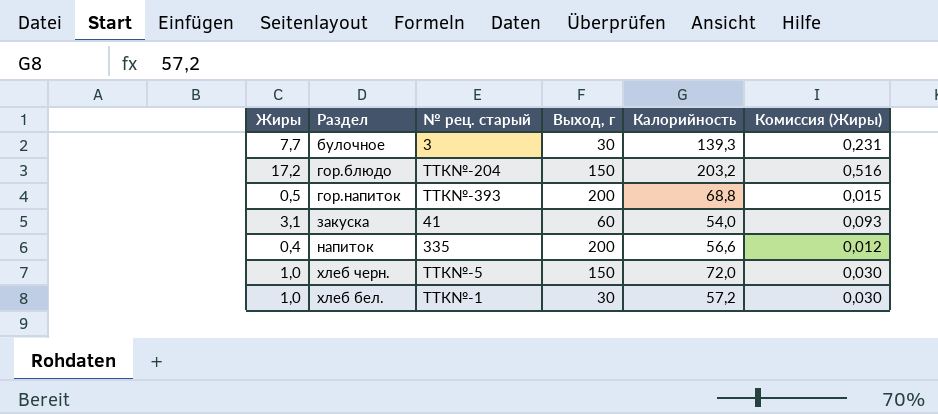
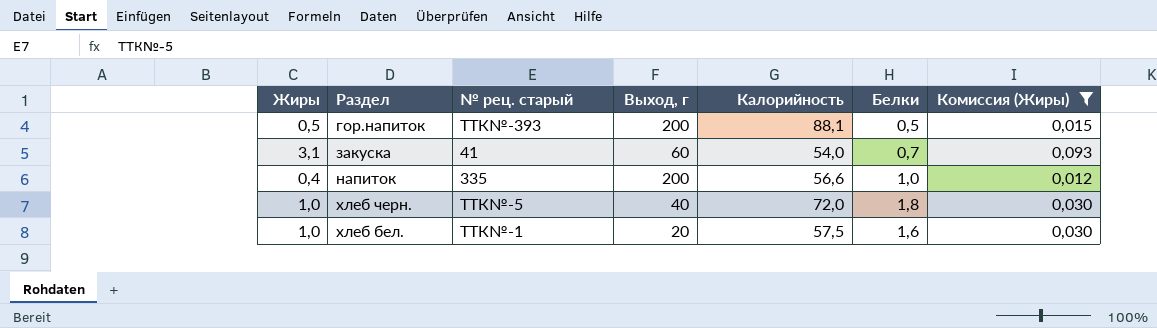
filter: none -> Комиссия (Жиры) <= 0,093
column Белки | position: none -> 6
гор.напиток | Калорийность: 68,8 -> 88,1
хлеб черн. | Выход, г: 150 -> 40
хлеб бел. | Выход, г: 30 -> 20
хлеб бел. | Калорийность: 57,2 -> 57,5

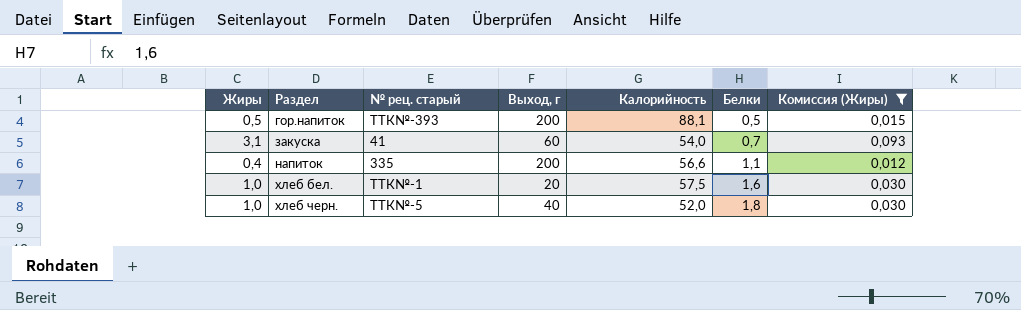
row order: none -> Раздел ascending
напиток | Белки: 1,0 -> 1,1
хлеб черн. | Калорийность: 72,0 -> 52,0

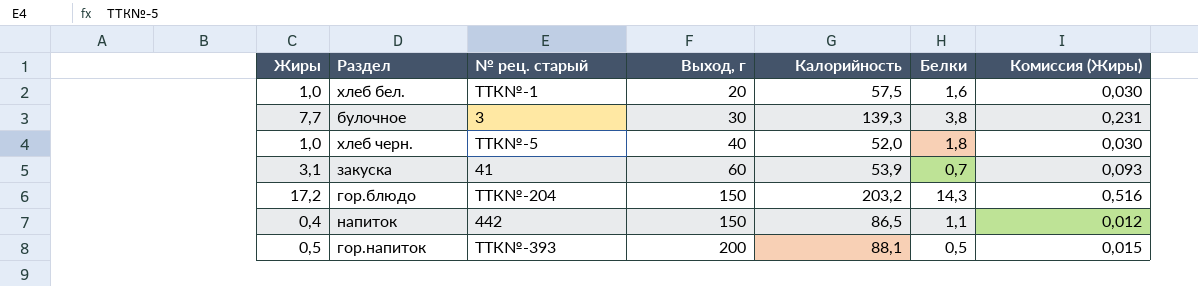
filter: Комиссия (Жиры) <= 0,093 -> none
row order: Раздел ascending -> Выход, г ascending
закуска | Калорийность: 54,0 -> 53,9
напиток | № рец. старый: 335 -> 442
напиток | Выход, г: 200 -> 150
напиток | Калорийность: 56,6 -> 86,5

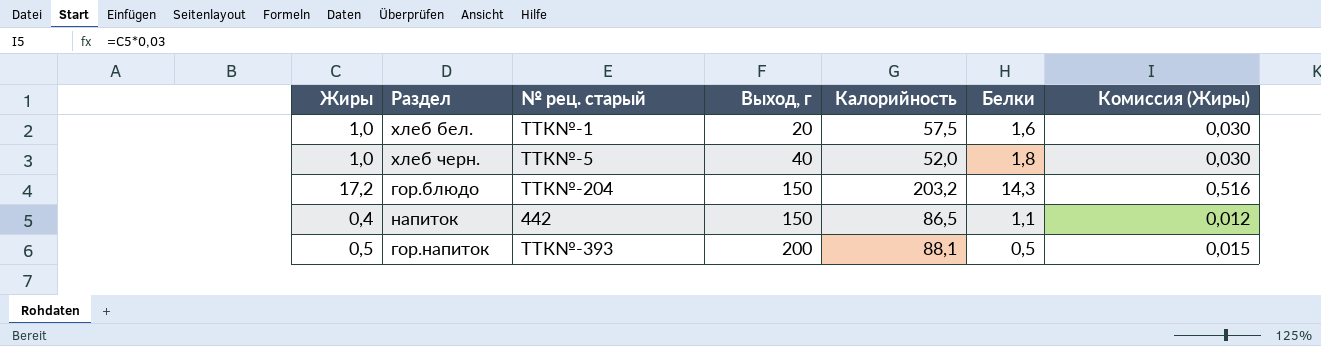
row булочное: 7,7 | 3 | 30 | 139,3 | 3,8 | 0,231 -> none
row закуска: 3,1 | 41 | 60 | 53,9 | 0,7 | 0,093 -> none

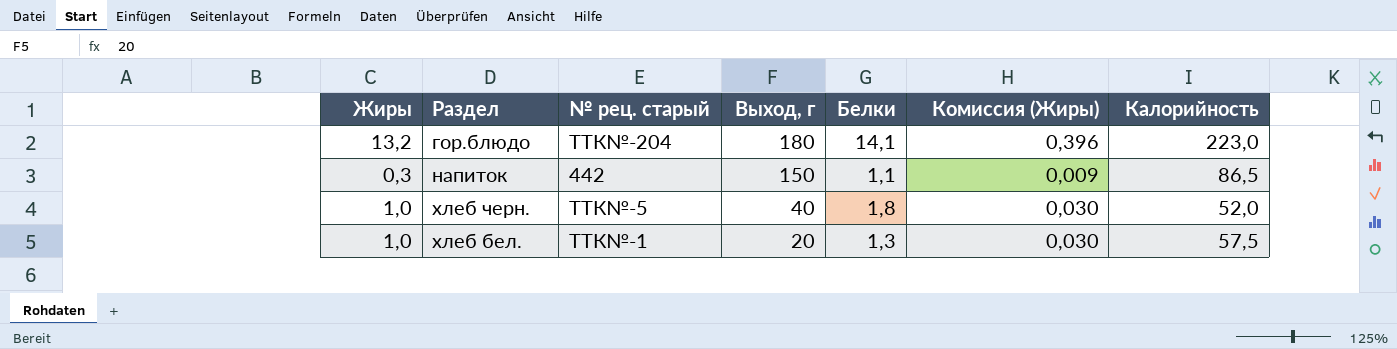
row order: Выход, г ascending -> Выход, г descending
column Калорийность | position: 5 -> 7
row гор.напиток: 0,5 | ТТК№-393 | 200 | 88,1 | 0,5 | 0,015 -> none
гор.блюдо | Жиры: 17,2 -> 13,2
гор.блюдо | Выход, г: 150 -> 180
гор.блюдо | Белки: 14,3 -> 14,1
гор.блюдо | Комиссия (Жиры): 0,516 -> 0,396
гор.блюдо | Калорийность: 203,2 -> 223,0
напиток | Жиры: 0,4 -> 0,3
напиток | Комиссия (Жиры): 0,012 -> 0,009
хлеб бел. | Белки: 1,6 -> 1,3

